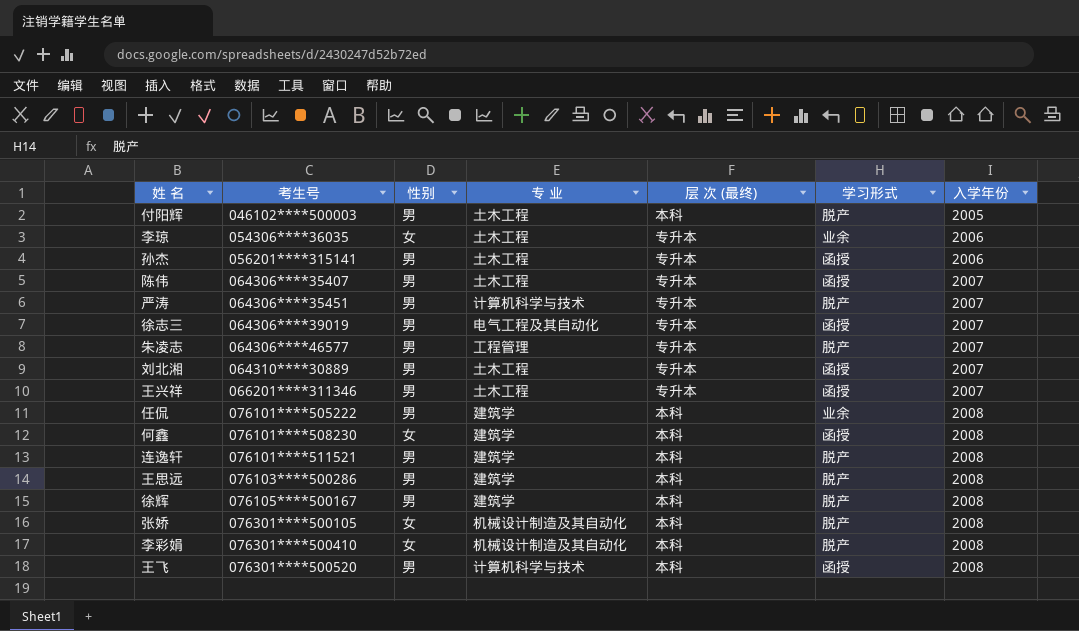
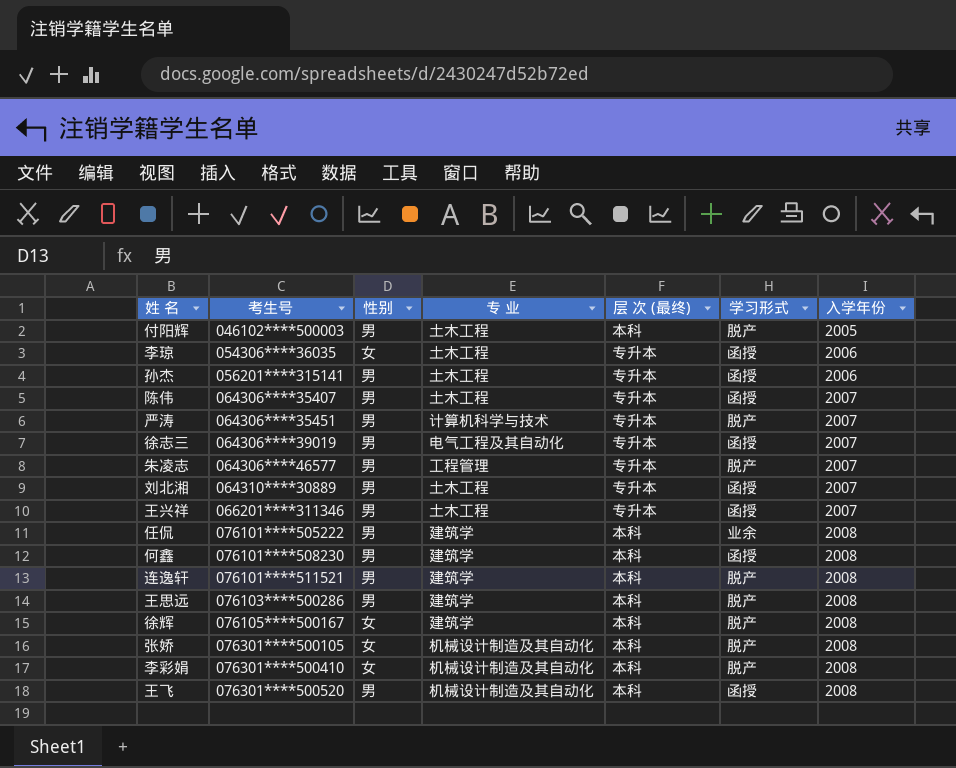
李琼 | 学习形式: 业余 -> 函授
何鑫 | 性别: 女 -> 男
徐辉 | 性别: 男 -> 女
王飞 | 专 业: 计算机科学与技术 -> 机械设计制造及其自动化

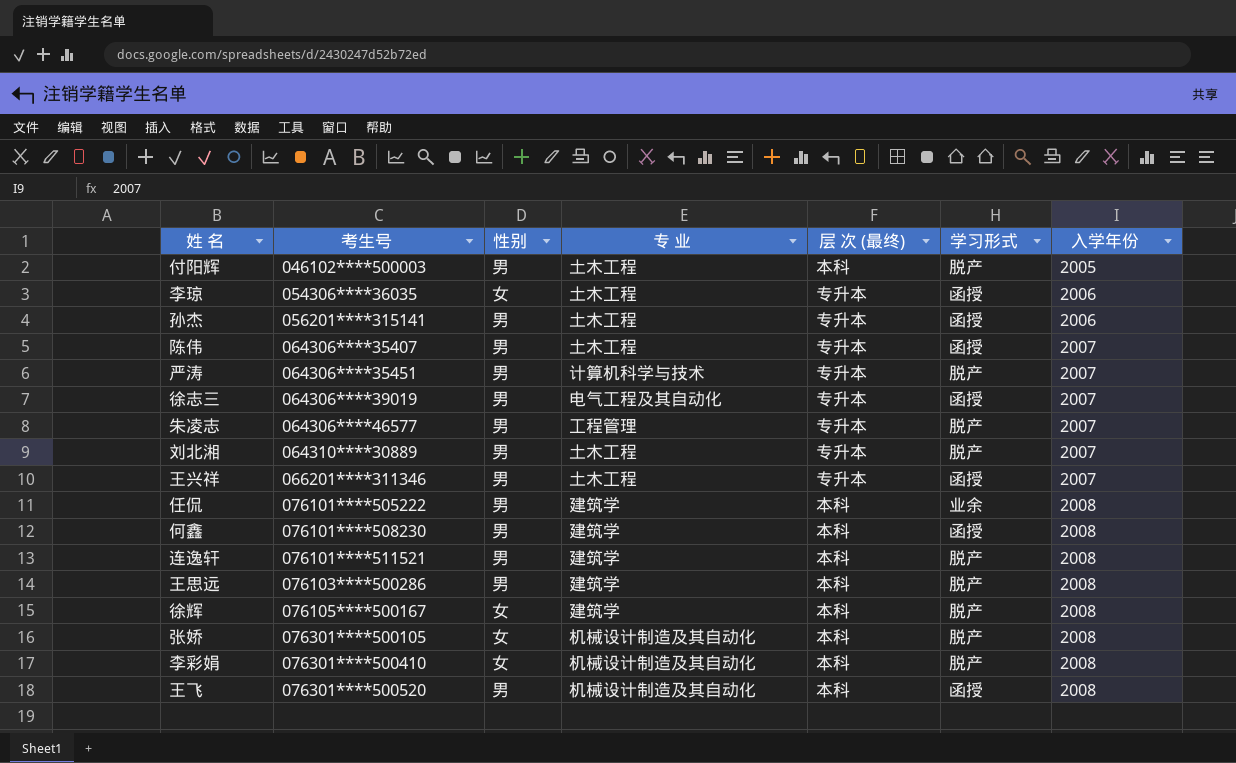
刘北湘 | 学习形式: 函授 -> 脱产

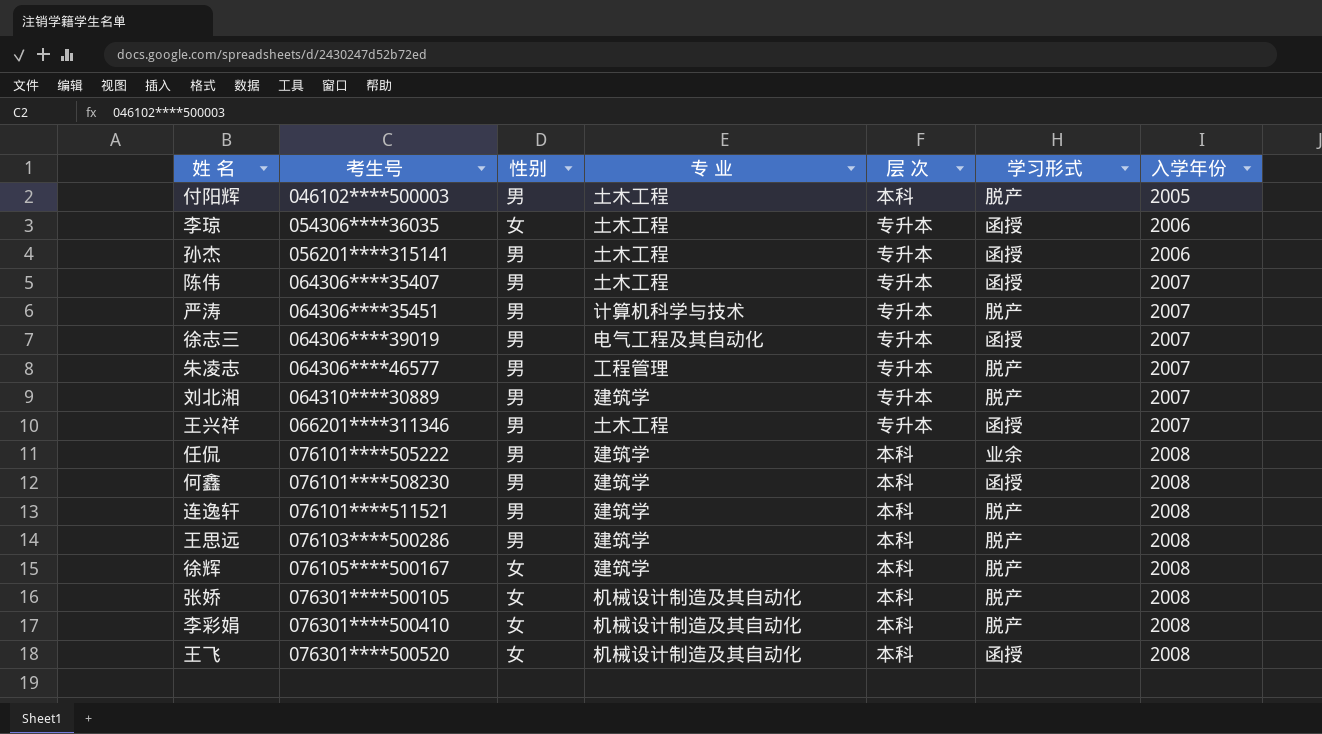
column name: 层 次 (最终) -> 层 次
刘北湘 | 专 业: 土木工程 -> 建筑学
王飞 | 性别: 男 -> 女

